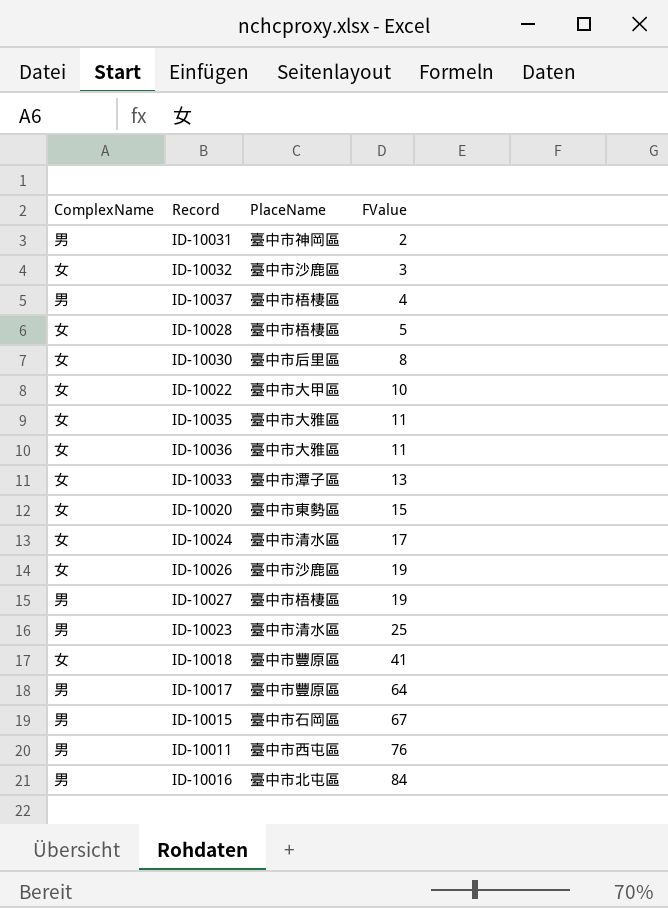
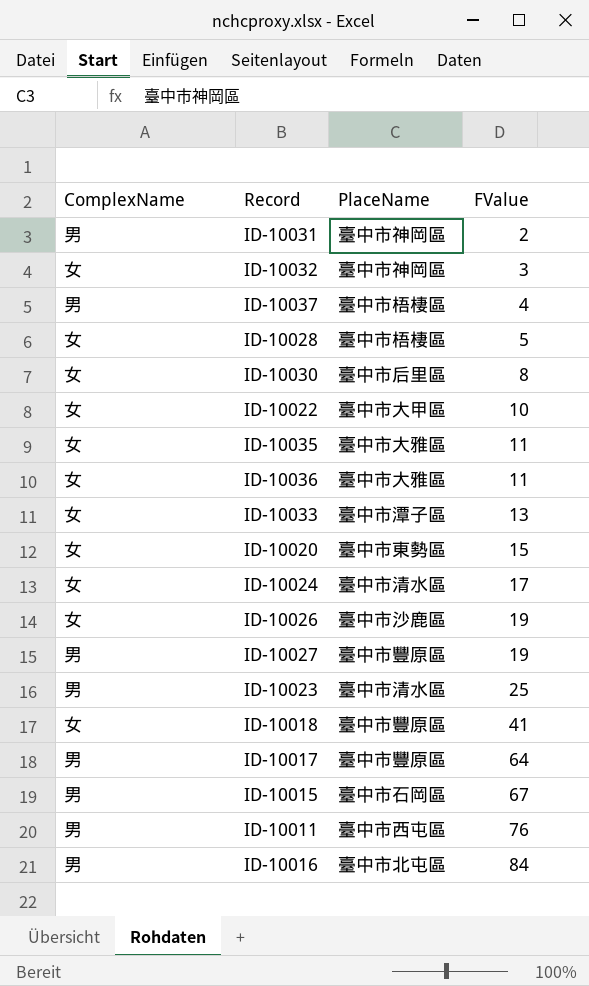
ID-10032 | PlaceName: 臺中市沙鹿區 -> 臺中市神岡區
ID-10027 | PlaceName: 臺中市梧棲區 -> 臺中市豐原區

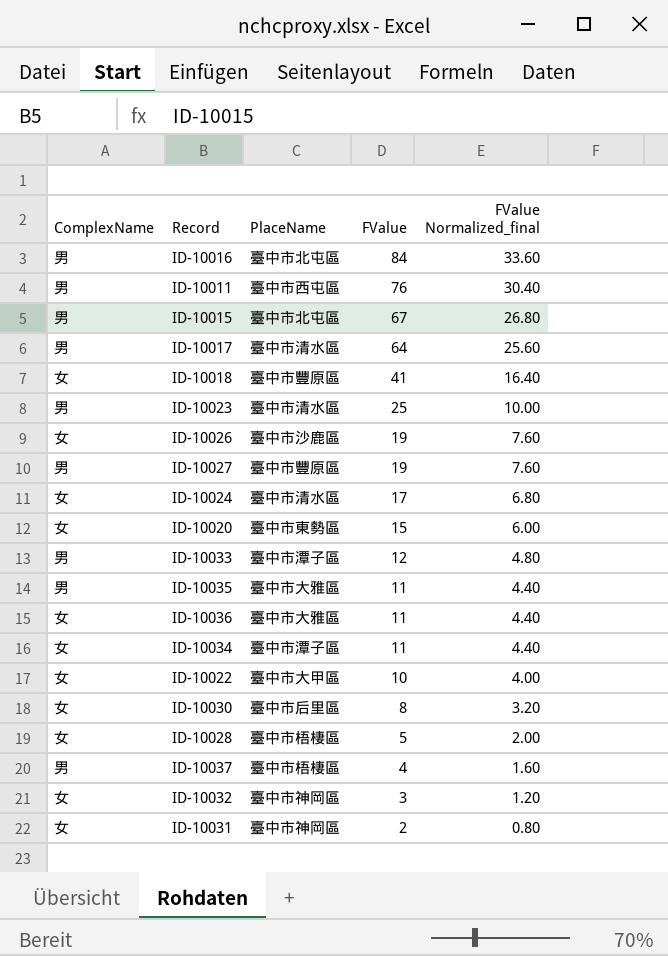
row order: FValue ascending -> FValue descending
column FValue Normalized_final | formula: none -> [FValue] * 0.4
ID-10015 | PlaceName: 臺中市石岡區 -> 臺中市北屯區
ID-10017 | PlaceName: 臺中市豐原區 -> 臺中市清水區
ID-10033 | ComplexName: 女 -> 男
ID-10033 | FValue: 13 -> 12
ID-10035 | ComplexName: 女 -> 男
row ID-10034: none -> 女 | 臺中市潭子區 | 11 | 4.40
ID-10031 | ComplexName: 男 -> 女

